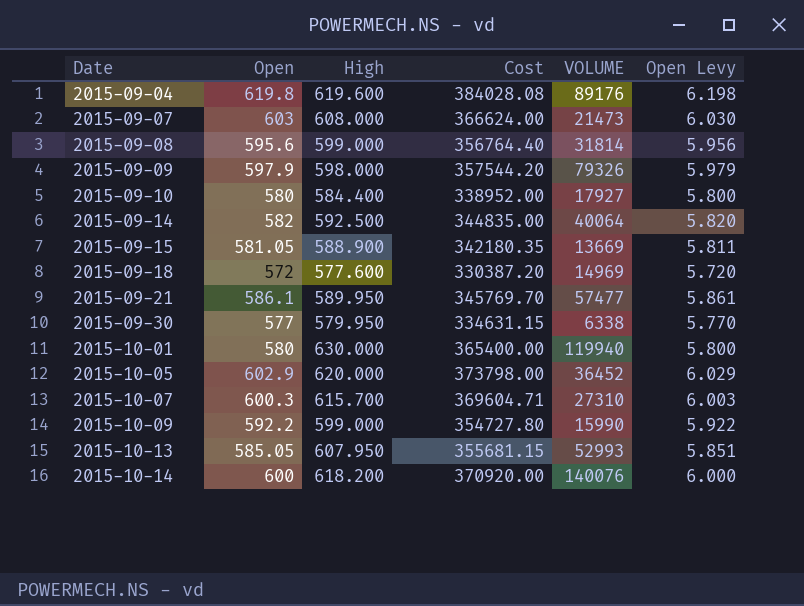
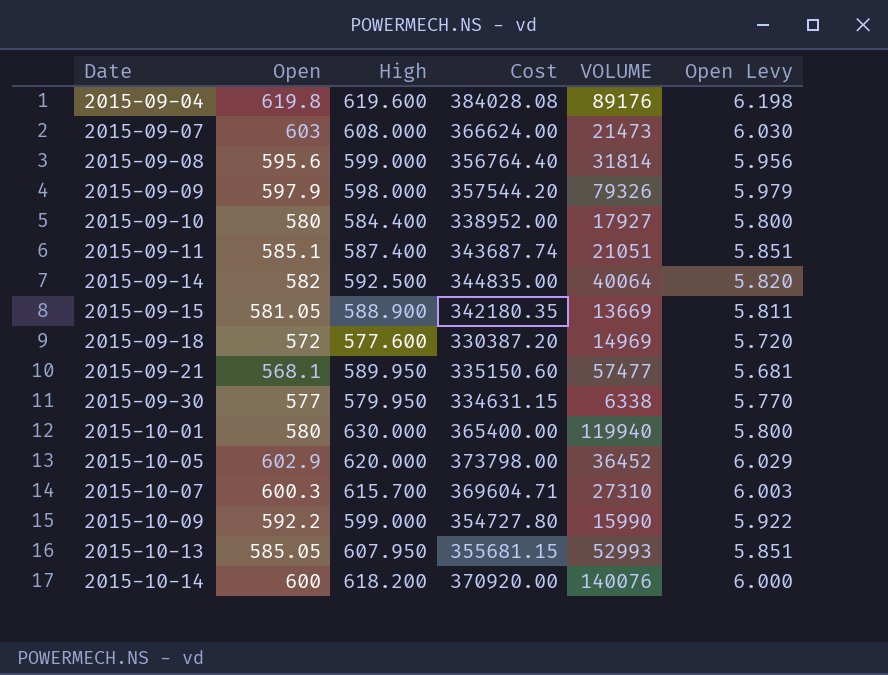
row 2015-09-11: none -> 585.1 | 587.400 | 343687.74 | 21051 | 5.851
2015-09-21 | Open: 586.1 -> 568.1
2015-09-21 | Cost: 345769.70 -> 335150.60
2015-09-21 | Open Levy: 5.861 -> 5.681

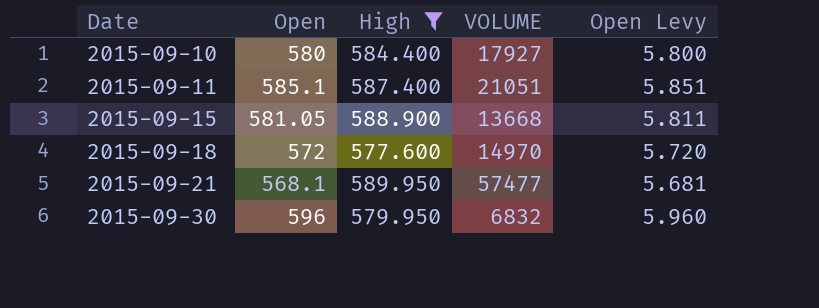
filter: none -> High <= 589.950
column Cost | formula: [Open] * [High] -> none
2015-09-15 | VOLUME: 13669 -> 13668
2015-09-18 | VOLUME: 14969 -> 14970
2015-09-30 | Open: 577 -> 596
2015-09-30 | VOLUME: 6338 -> 6832
2015-09-30 | Open Levy: 5.770 -> 5.960

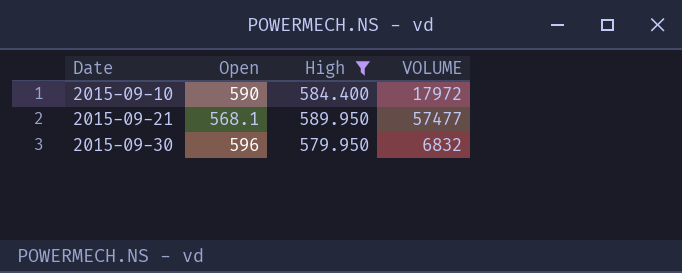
column Open Levy | formula: [Open] * 0.01 -> none
row 2015-09-11: 585.1 | 587.400 | 21051 | 5.851 -> none
row 2015-09-15: 581.05 | 588.900 | 13668 | 5.811 -> none
row 2015-09-18: 572 | 577.600 | 14970 | 5.720 -> none
2015-09-10 | Open: 580 -> 590
2015-09-10 | VOLUME: 17927 -> 17972

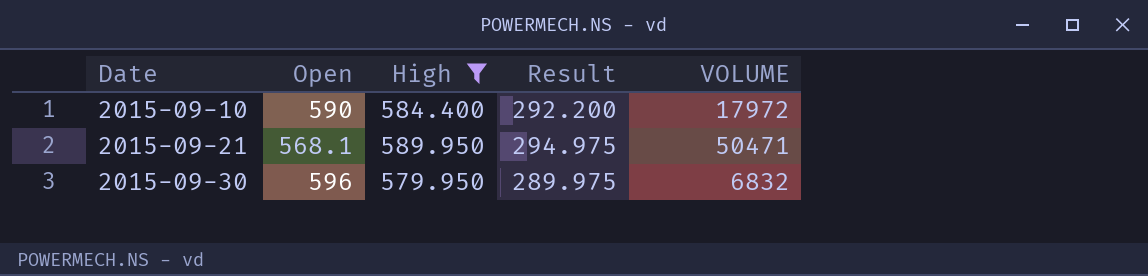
column Result | formula: none -> [High] * 0.5
2015-09-21 | VOLUME: 57477 -> 50471

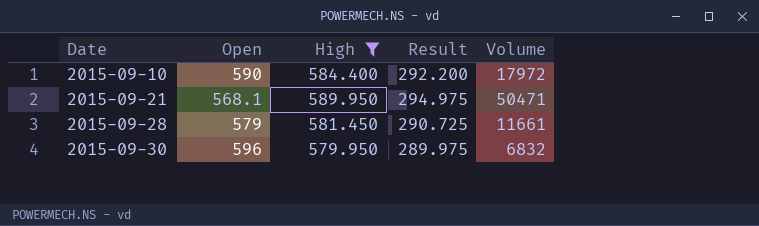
column name: VOLUME -> Volume
row 2015-09-28: none -> 579 | 581.450 | 290.725 | 11661

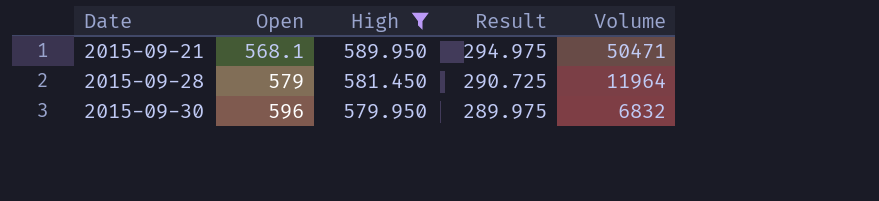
row 2015-09-10: 590 | 584.400 | 292.200 | 17972 -> none
2015-09-28 | Volume: 11661 -> 11964

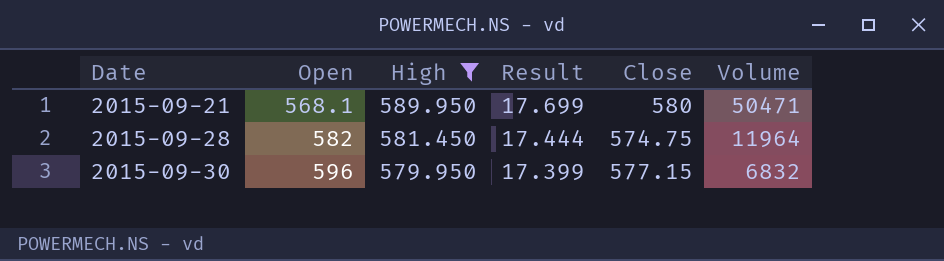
column Result | formula: [High] * 0.5 -> [High] * 0.03
column Close | position: none -> 5
2015-09-28 | Open: 579 -> 582

